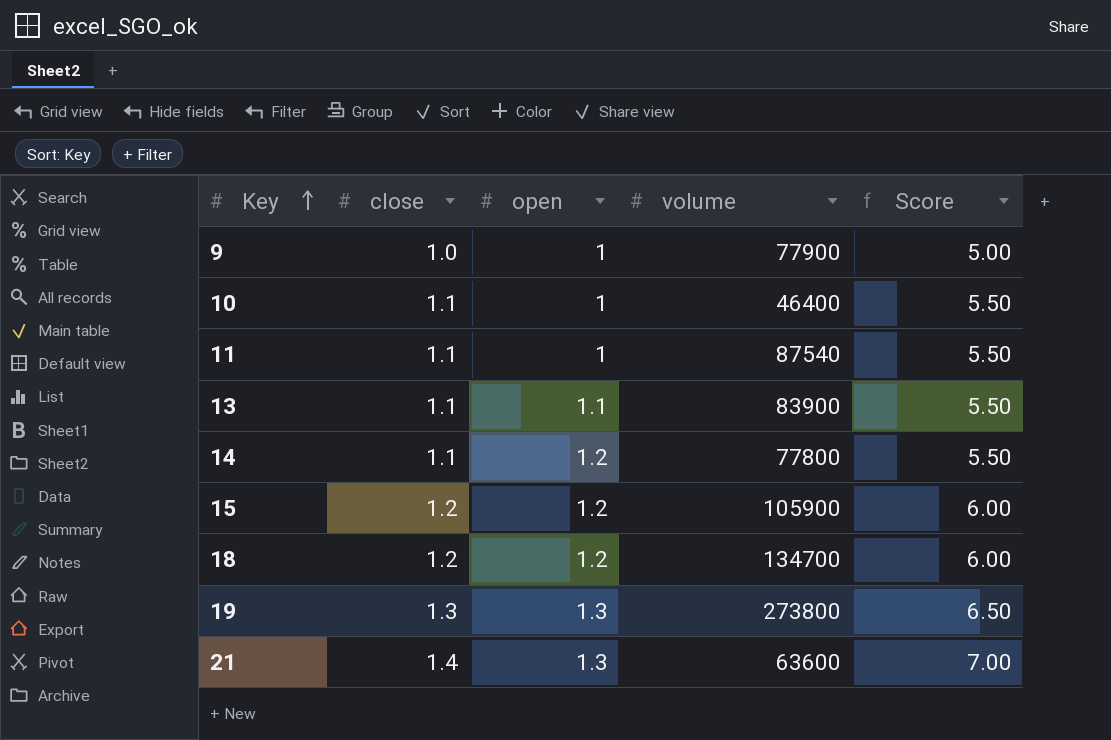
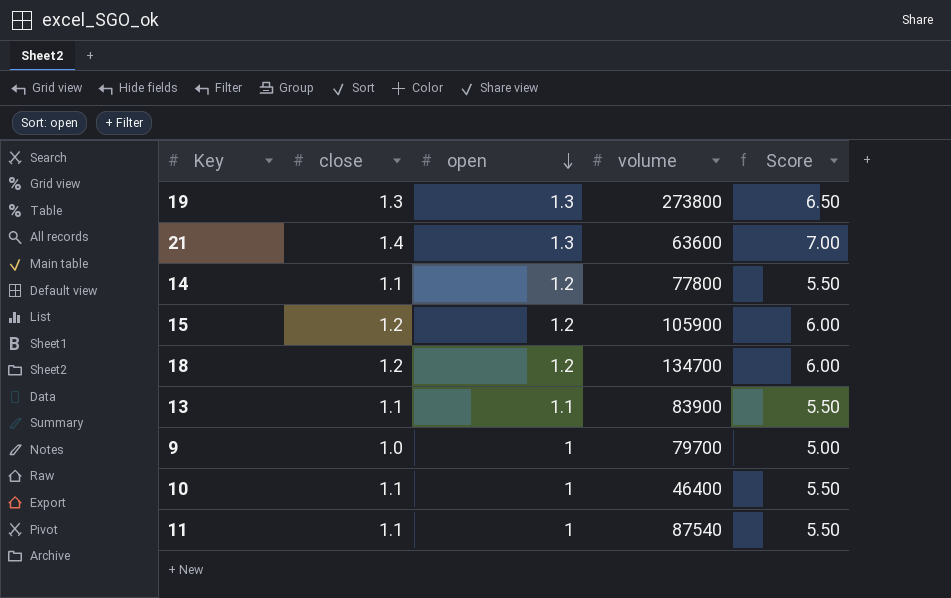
row order: Key ascending -> open descending
9 | volume: 77900 -> 79700

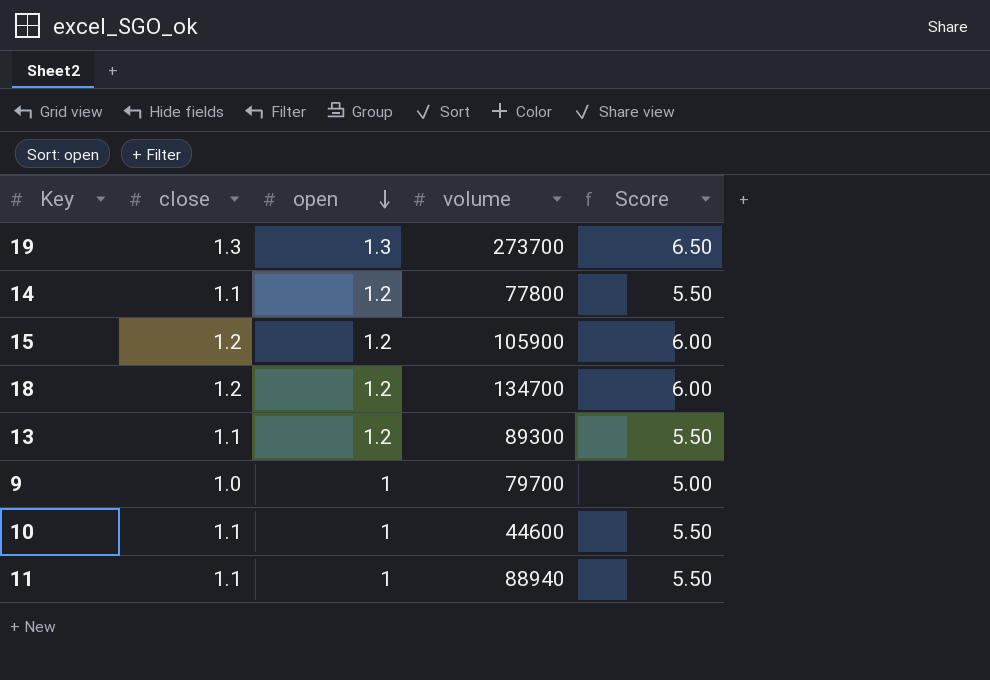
row 21: 1.4 | 1.3 | 63600 | 7.00 -> none
19 | volume: 273800 -> 273700
13 | open: 1.1 -> 1.2
13 | volume: 83900 -> 89300
10 | volume: 46400 -> 44600
11 | volume: 87540 -> 88940

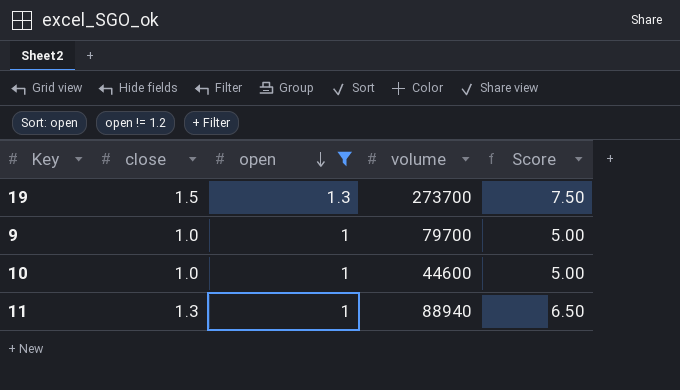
filter: none -> open != 1.2
19 | close: 1.3 -> 1.5
19 | Score: 6.50 -> 7.50
10 | close: 1.1 -> 1.0
10 | Score: 5.50 -> 5.00
11 | close: 1.1 -> 1.3
11 | Score: 5.50 -> 6.50

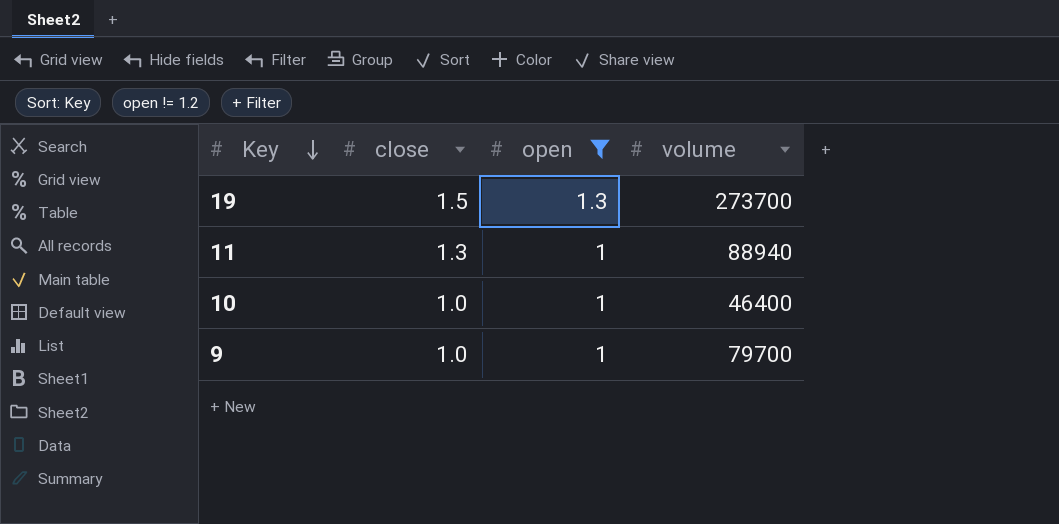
row order: open descending -> Key descending
column Score | formula: [close] * 5 -> none
10 | volume: 44600 -> 46400

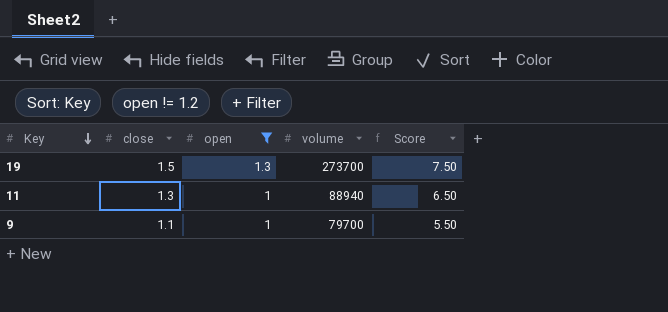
column Score | formula: none -> [close] * 5
row 10: 1.0 | 1 | 46400 -> none
9 | close: 1.0 -> 1.1

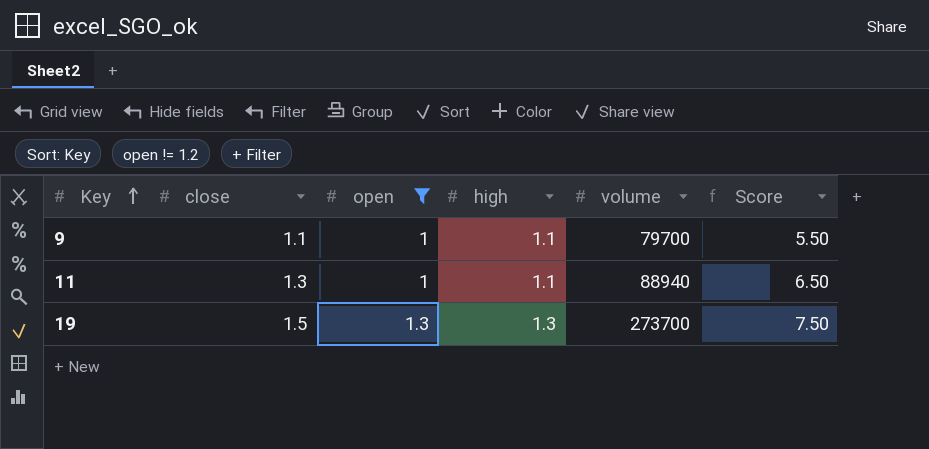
row order: Key descending -> Key ascending
column high | position: none -> 4

